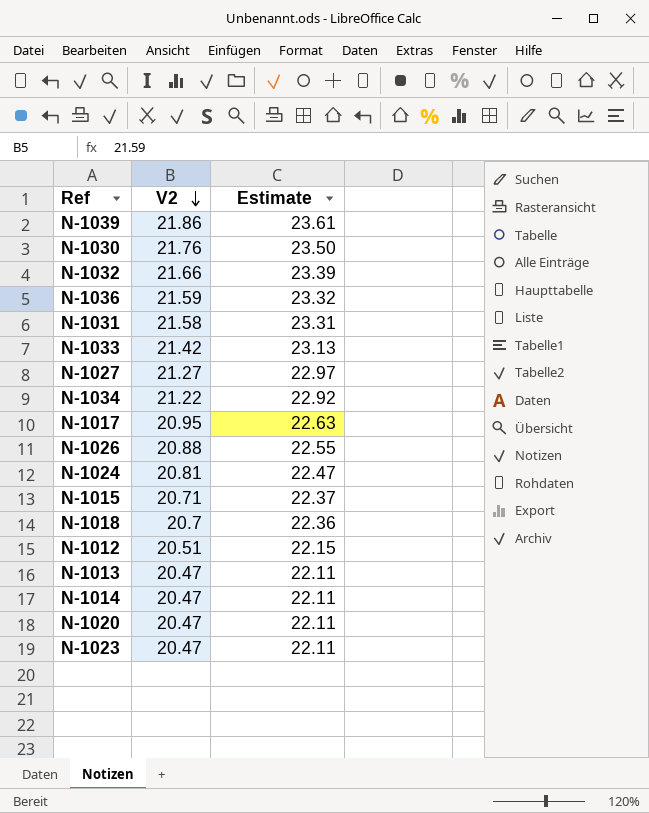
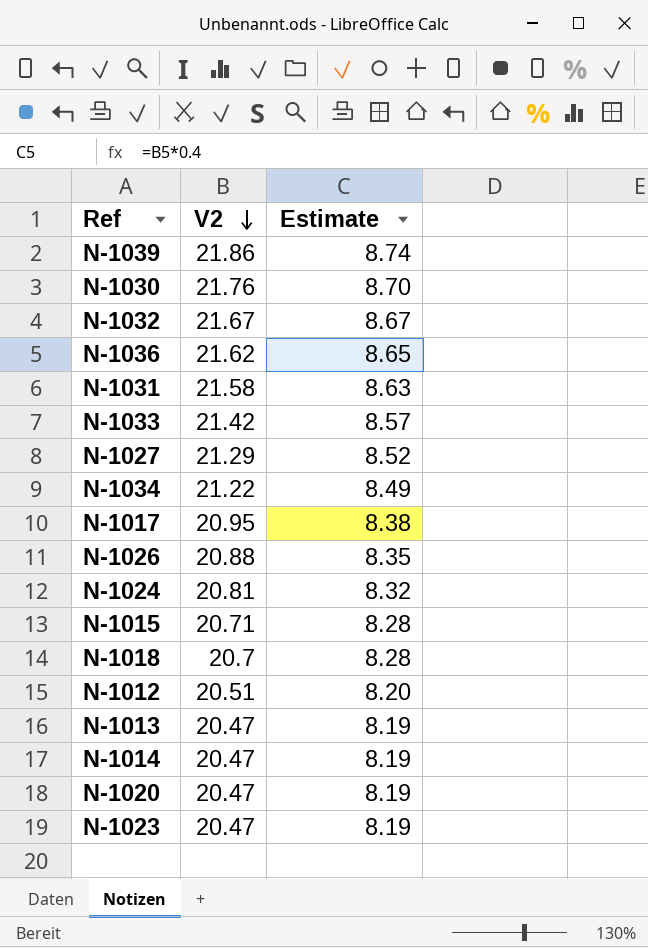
column Estimate | formula: [V2] * 1.08 -> [V2] * 0.4
N-1032 | V2: 21.66 -> 21.67
N-1036 | V2: 21.59 -> 21.62
N-1027 | V2: 21.27 -> 21.29

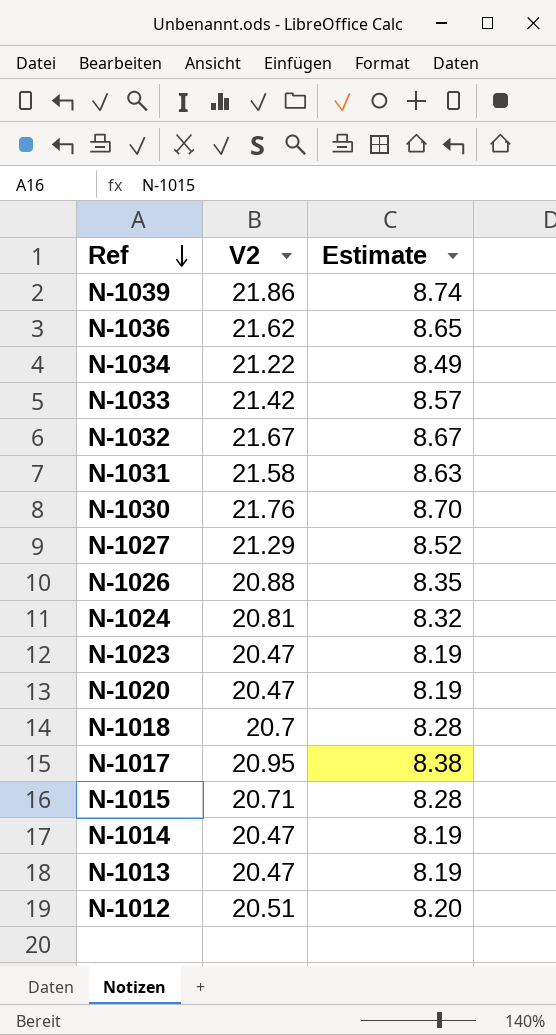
row order: V2 descending -> Ref descending

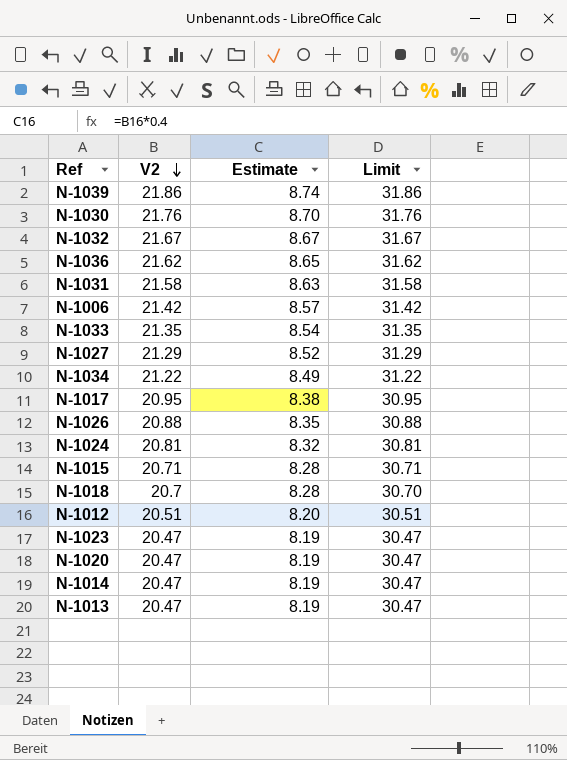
row order: Ref descending -> V2 descending
column Limit | formula: none -> [V2] + 10
row N-1006: none -> 21.42 | 8.57 | 31.42
N-1033 | V2: 21.42 -> 21.35
N-1033 | Estimate: 8.57 -> 8.54

